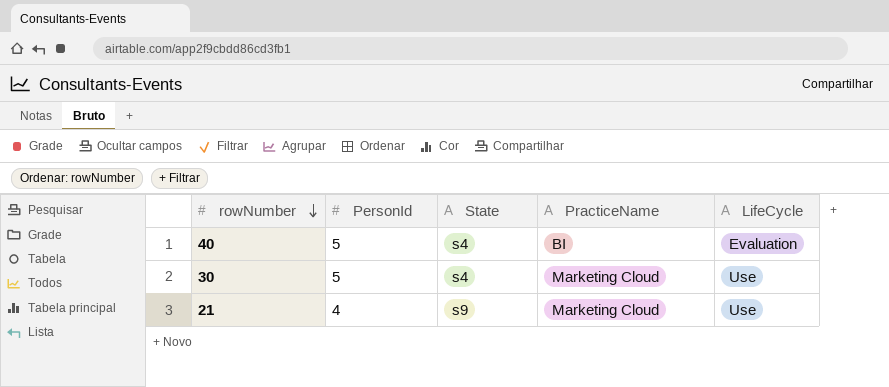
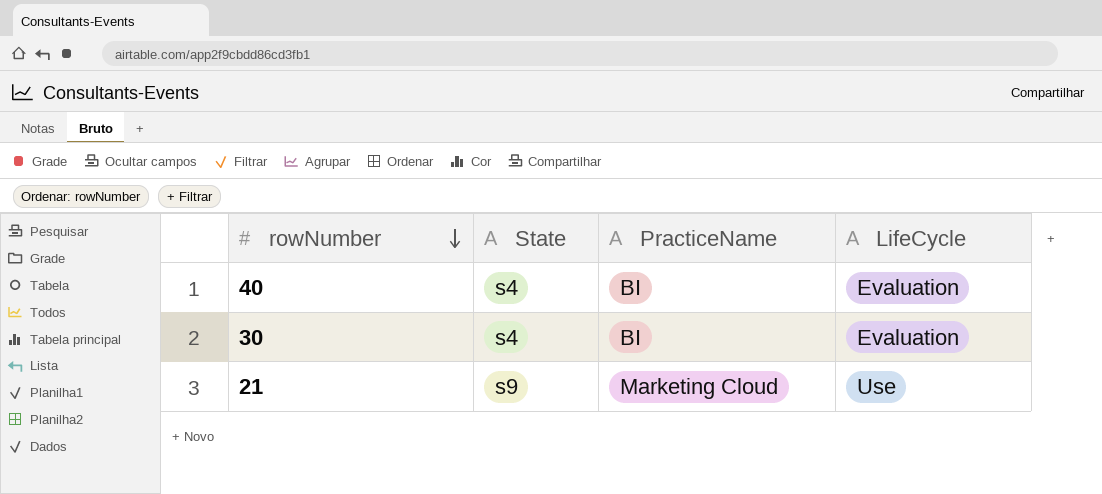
column PersonId | position: 2 -> none
30 | PracticeName: Marketing Cloud -> BI
30 | LifeCycle: Use -> Evaluation

